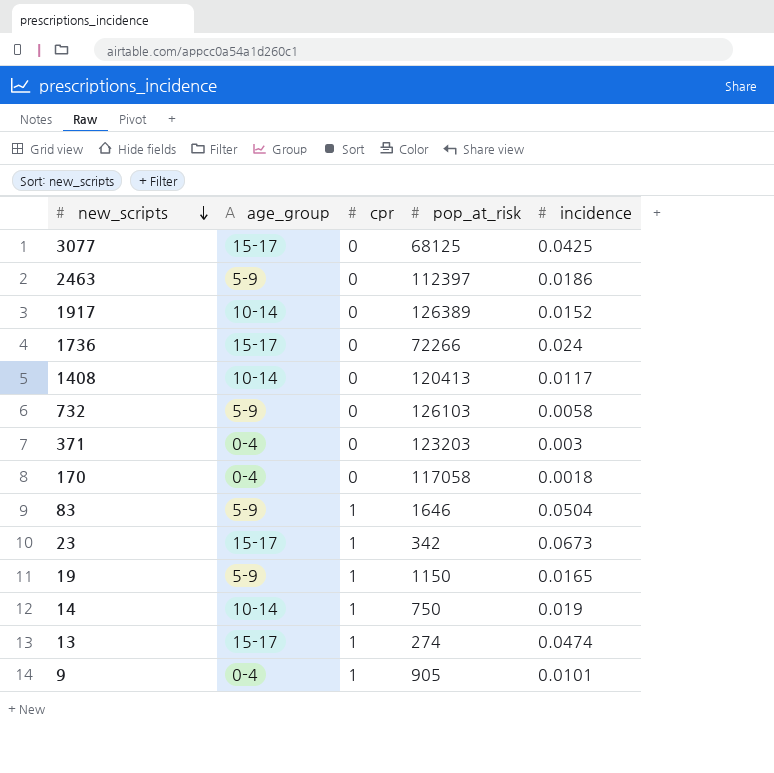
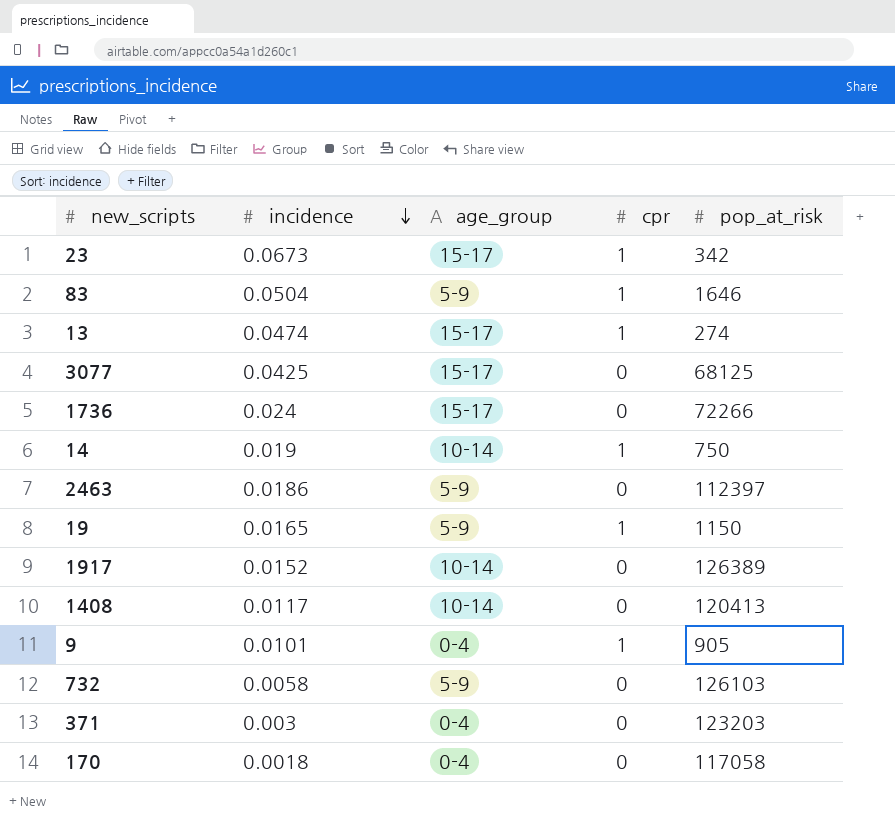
row order: new_scripts descending -> incidence descending
column incidence | position: 5 -> 2

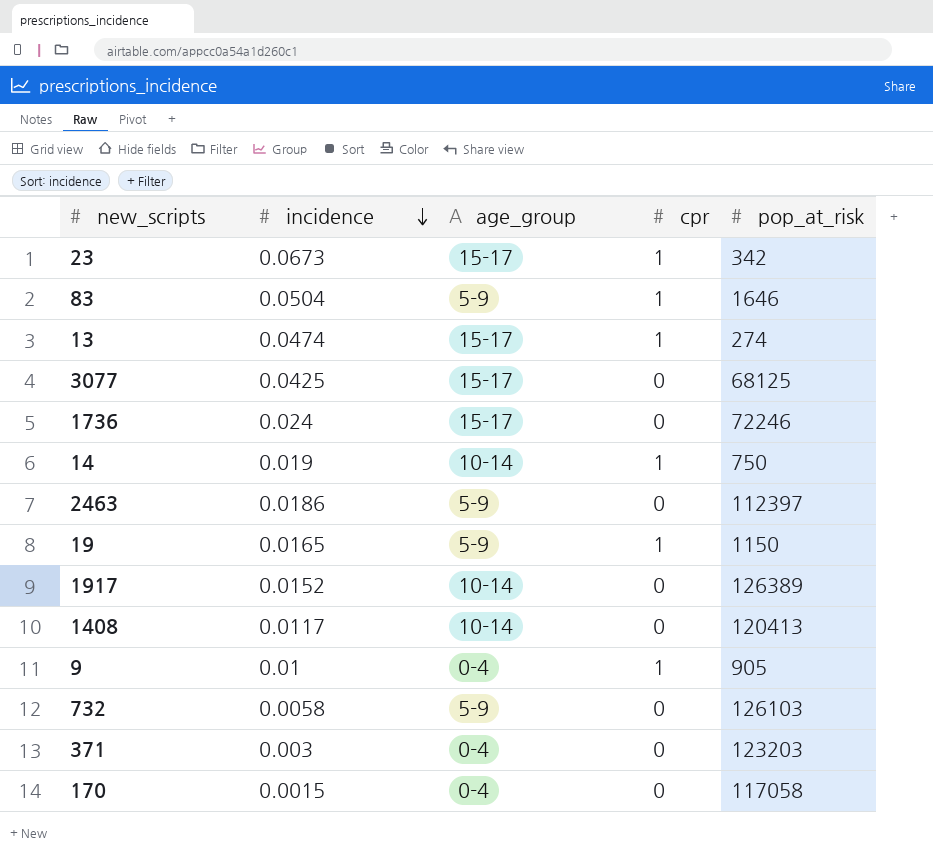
1736 | pop_at_risk: 72266 -> 72246
9 | incidence: 0.0101 -> 0.01
170 | incidence: 0.0018 -> 0.0015

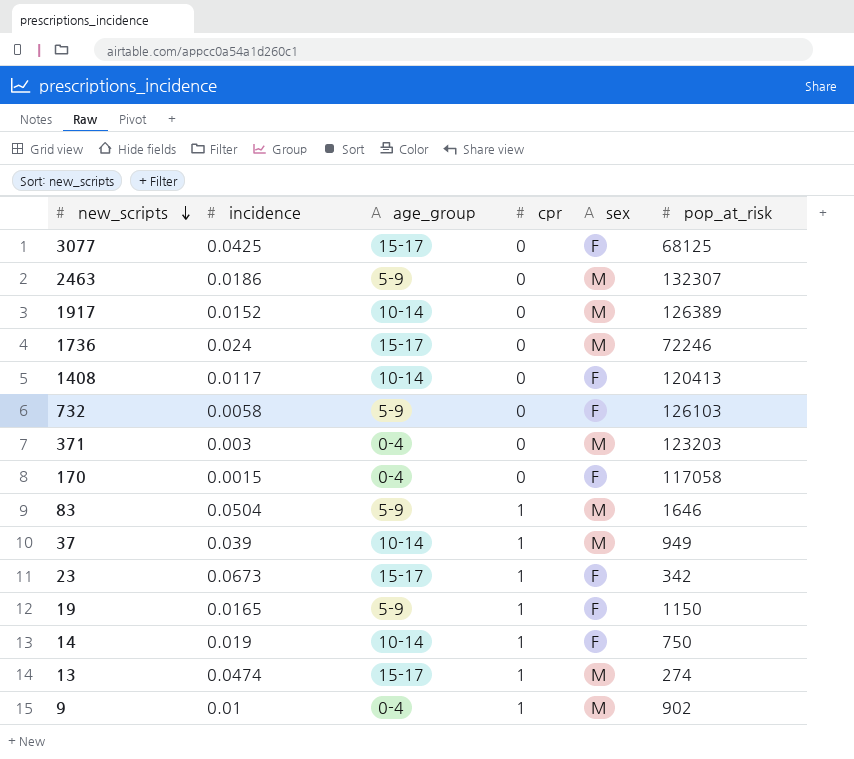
row order: incidence descending -> new_scripts descending
column sex | position: none -> 5
2463 | pop_at_risk: 112397 -> 132307
row 37: none -> 0.039 | 10-14 | 1 | M | 949
9 | pop_at_risk: 905 -> 902

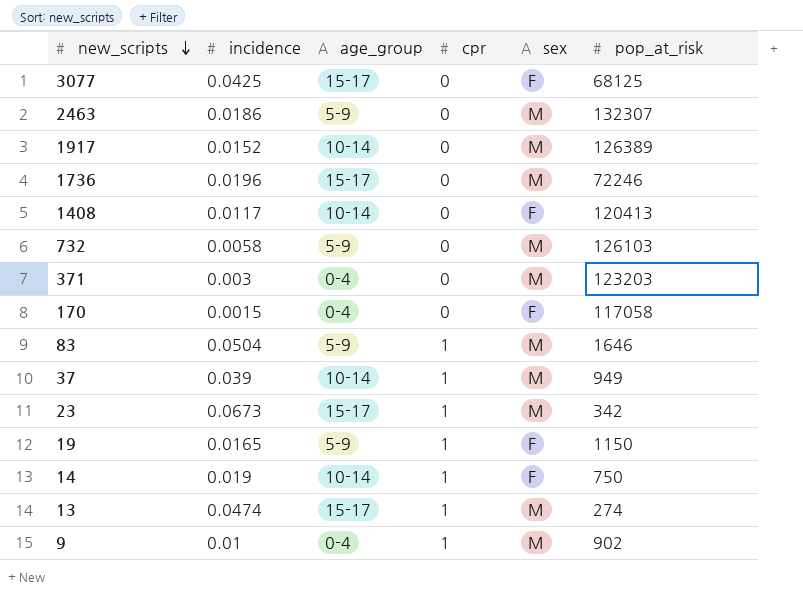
1736 | incidence: 0.024 -> 0.0196
732 | sex: F -> M
23 | sex: F -> M

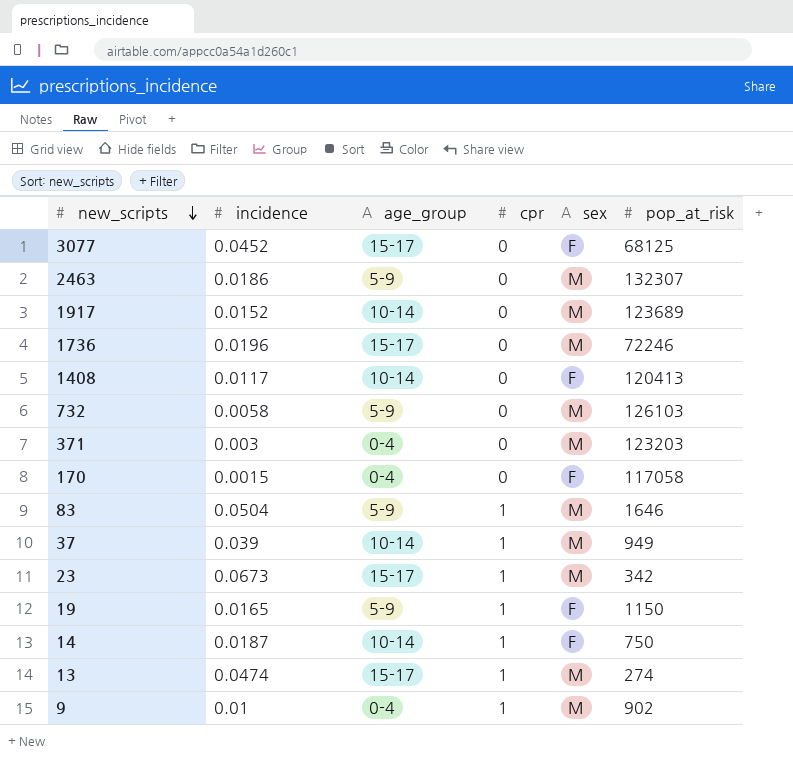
3077 | incidence: 0.0425 -> 0.0452
1917 | pop_at_risk: 126389 -> 123689
14 | incidence: 0.019 -> 0.0187

